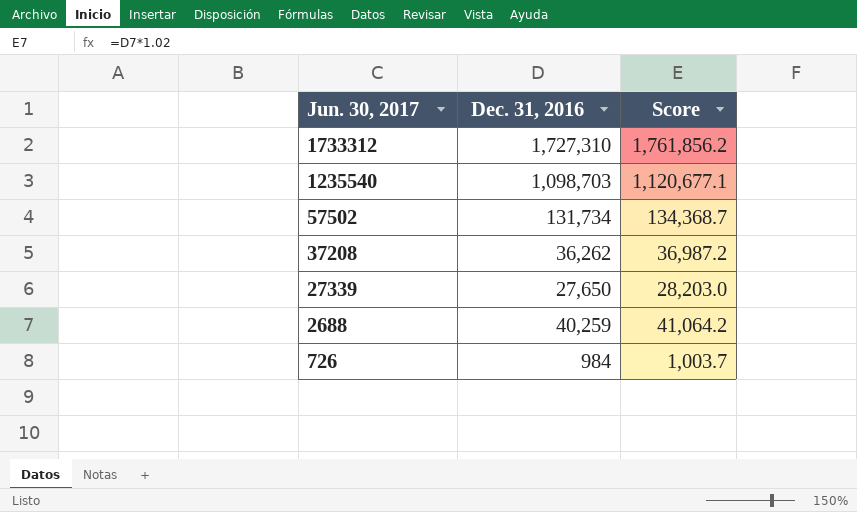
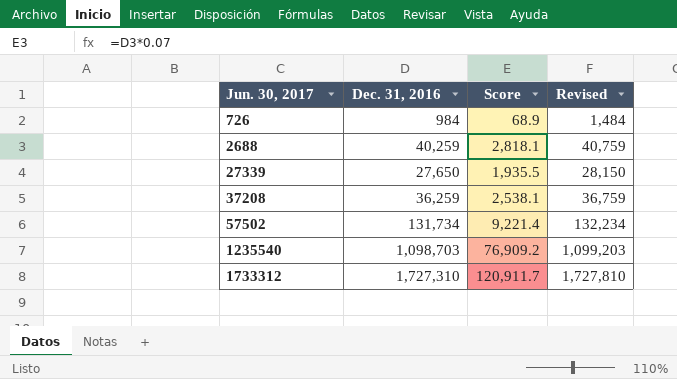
row order: Jun. 30, 2017 descending -> Jun. 30, 2017 ascending
column Score | formula: [Dec. 31, 2016] * 1.02 -> [Dec. 31, 2016] * 0.07
column Revised | formula: none -> [Dec. 31, 2016] + 500
37208 | Dec. 31, 2016: 36,262 -> 36,259

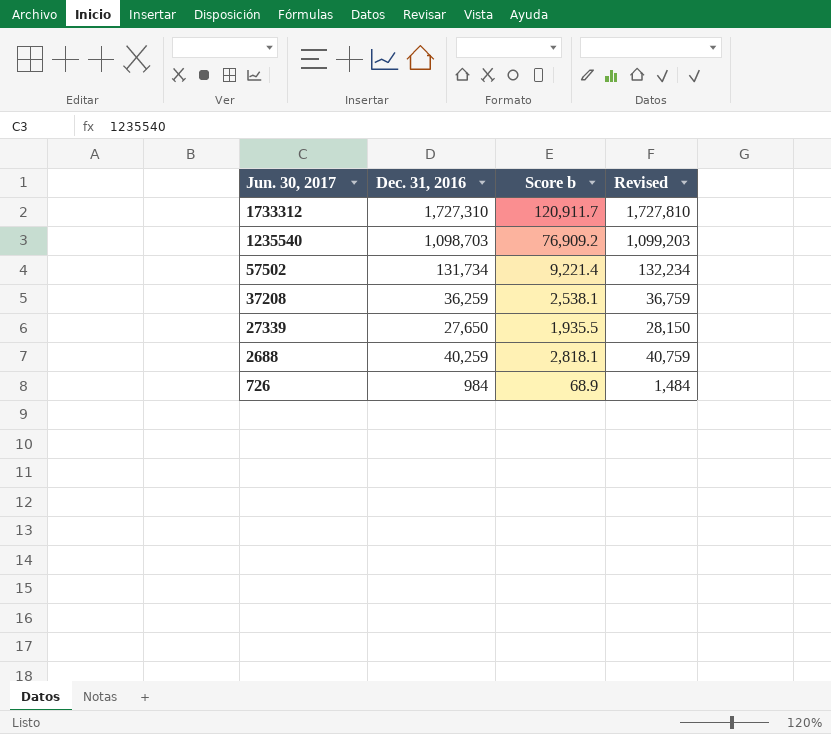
row order: Jun. 30, 2017 ascending -> Jun. 30, 2017 descending
column name: Score -> Score b

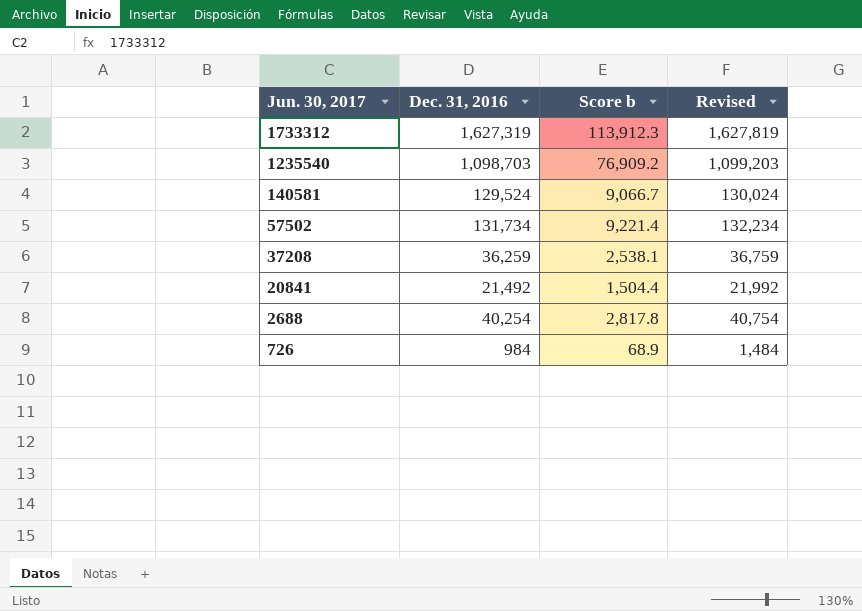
row 27339: 27,650 | 1,935.5 | 28,150 -> none
1733312 | Dec. 31, 2016: 1,727,310 -> 1,627,319
1733312 | Score b: 120,911.7 -> 113,912.3
1733312 | Revised: 1,727,810 -> 1,627,819
row 140581: none -> 129,524 | 9,066.7 | 130,024
row 20841: none -> 21,492 | 1,504.4 | 21,992
2688 | Dec. 31, 2016: 40,259 -> 40,254
2688 | Score b: 2,818.1 -> 2,817.8
2688 | Revised: 40,759 -> 40,754

